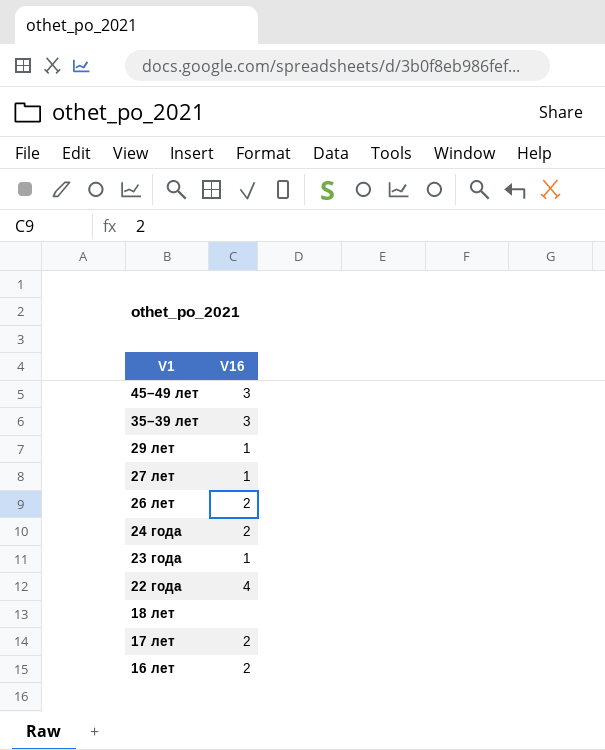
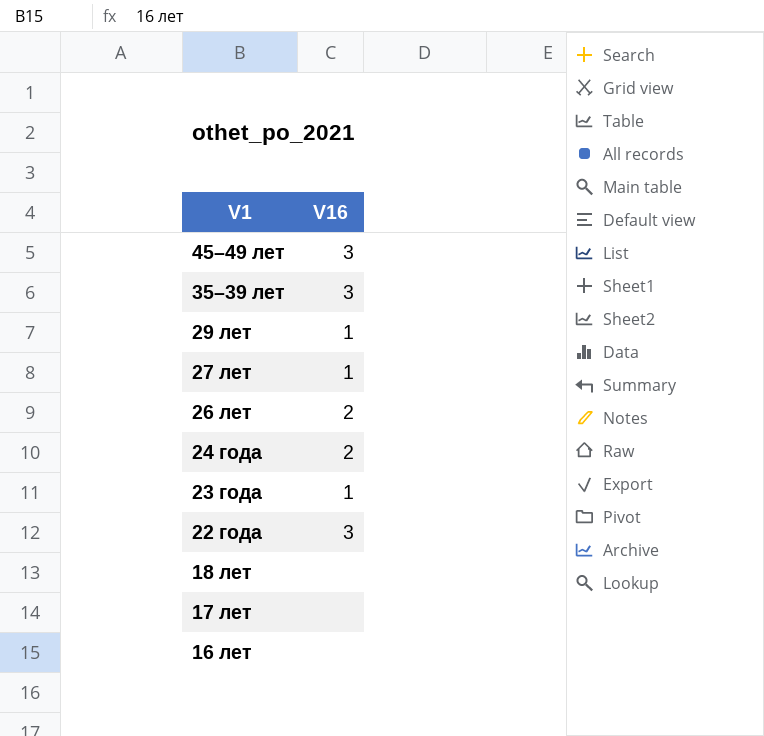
22 года | V16: 4 -> 3
17 лет | V16: 2 -> none
16 лет | V16: 2 -> none

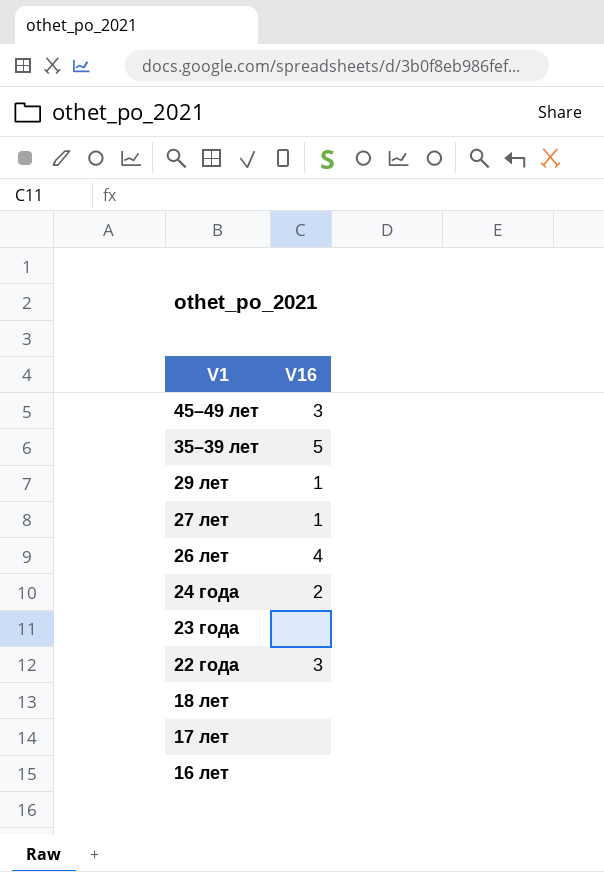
35–39 лет | V16: 3 -> 5
26 лет | V16: 2 -> 4
23 года | V16: 1 -> none

